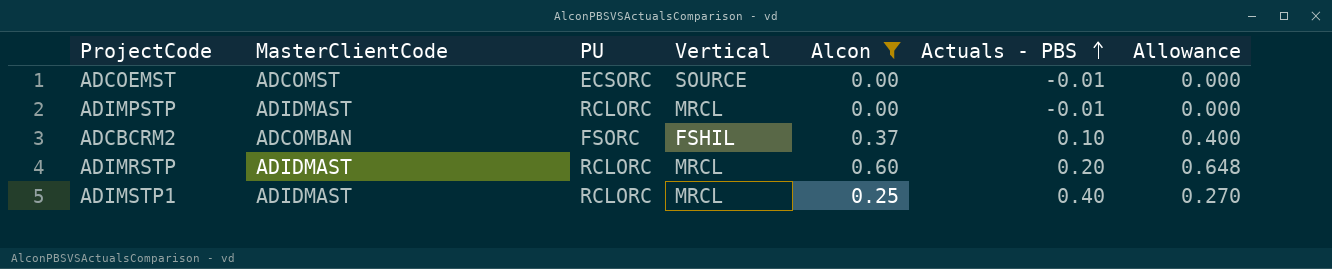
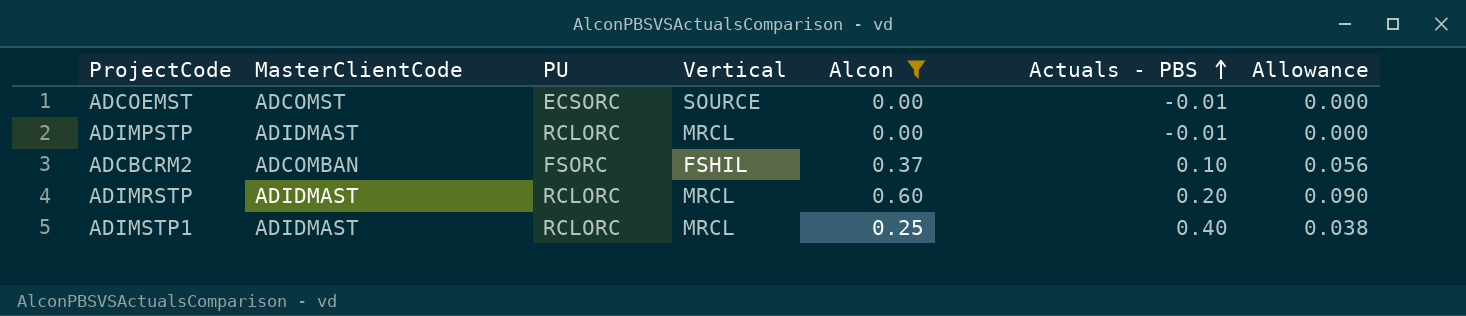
column Allowance | formula: [Alcon] * 1.08 -> [Alcon] * 0.15

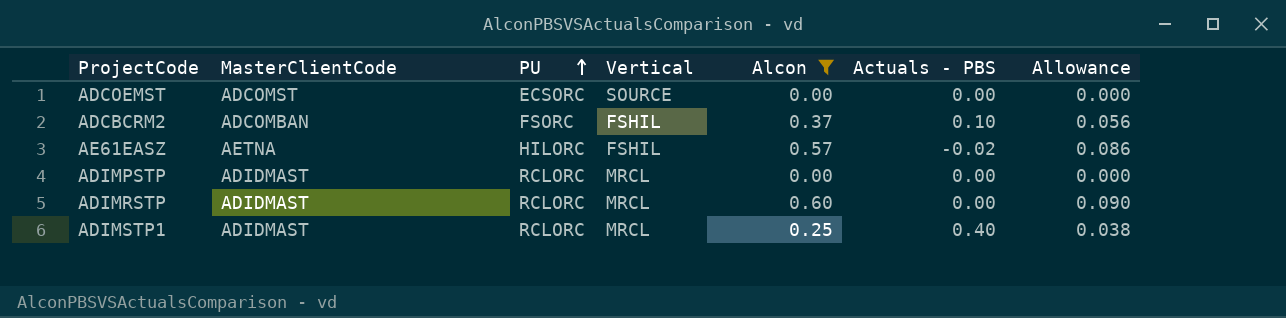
row order: Actuals - PBS ascending -> PU ascending
ADCOEMST | Actuals - PBS: -0.01 -> 0.00
row AE61EASZ: none -> AETNA | HILORC | FSHIL | 0.57 | -0.02 | 0.086
ADIMPSTP | Actuals - PBS: -0.01 -> 0.00
ADIMRSTP | Actuals - PBS: 0.20 -> 0.00

